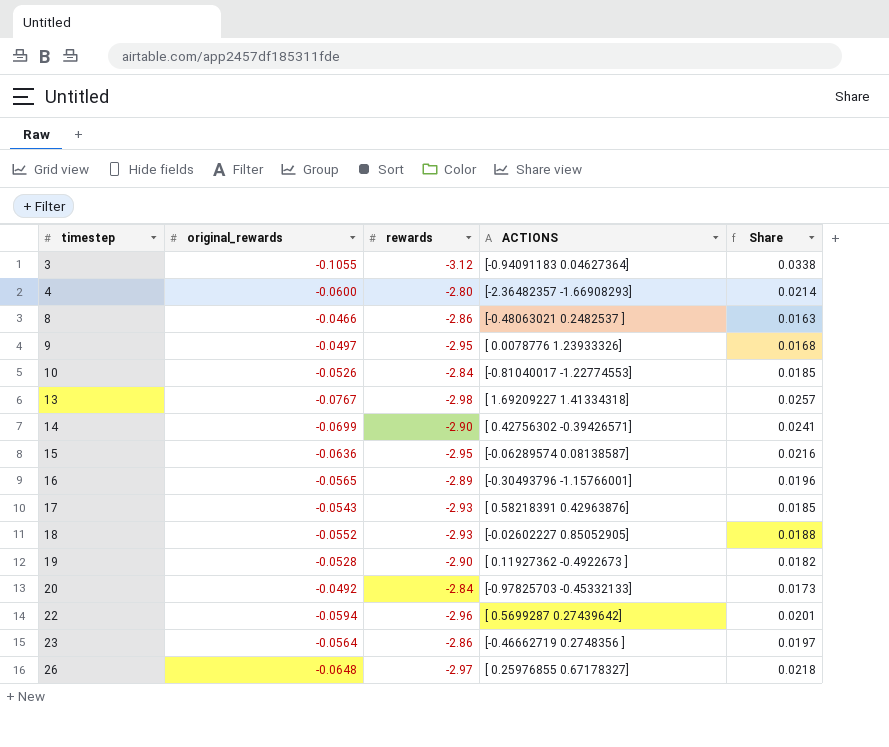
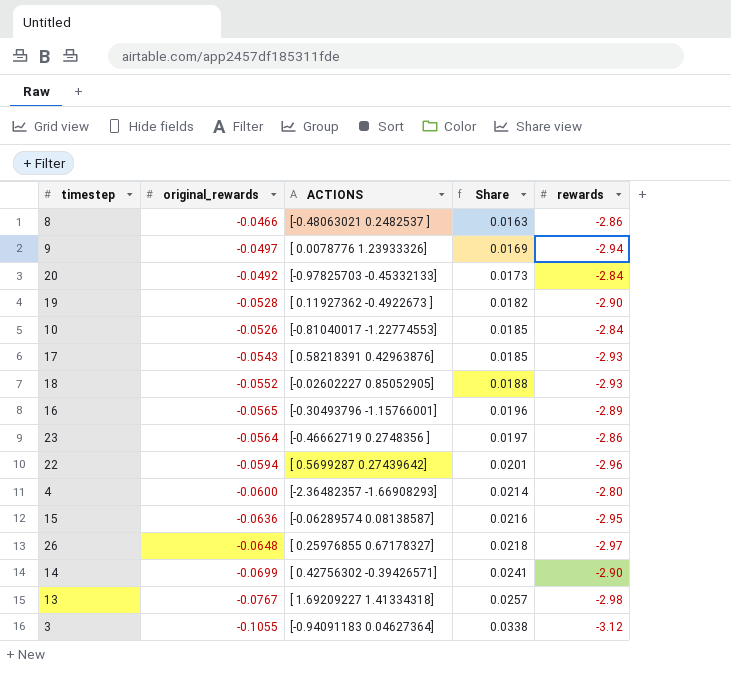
row order: timestep ascending -> Share ascending
column rewards | position: 3 -> 5
9 | Share: 0.0168 -> 0.0169
9 | rewards: -2.95 -> -2.94

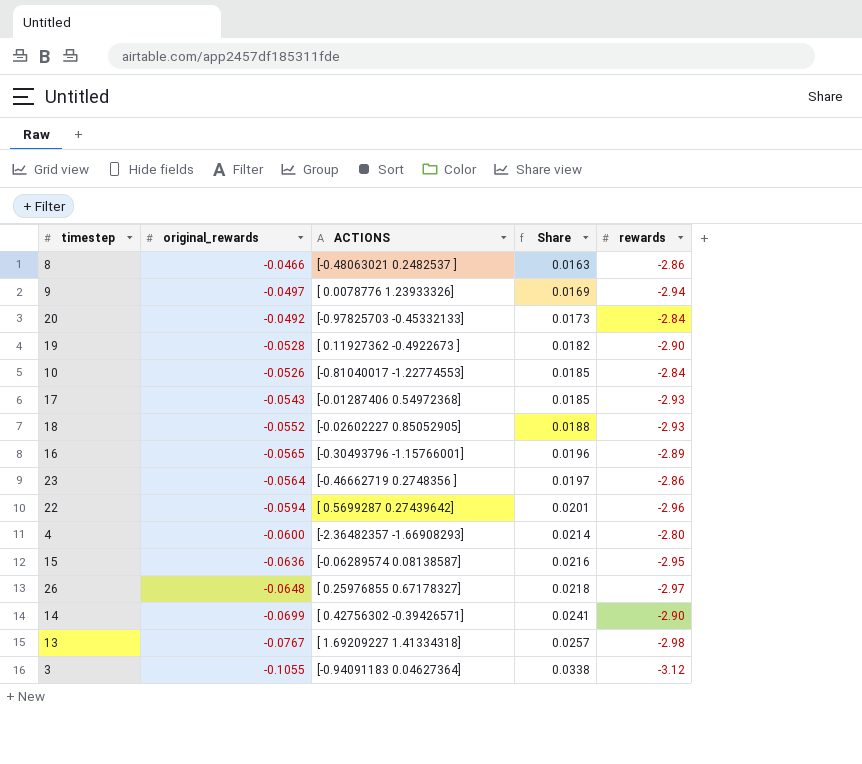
17 | ACTIONS: [ 0.58218391 0.42963876] -> [-0.01287406 0.54972368]

